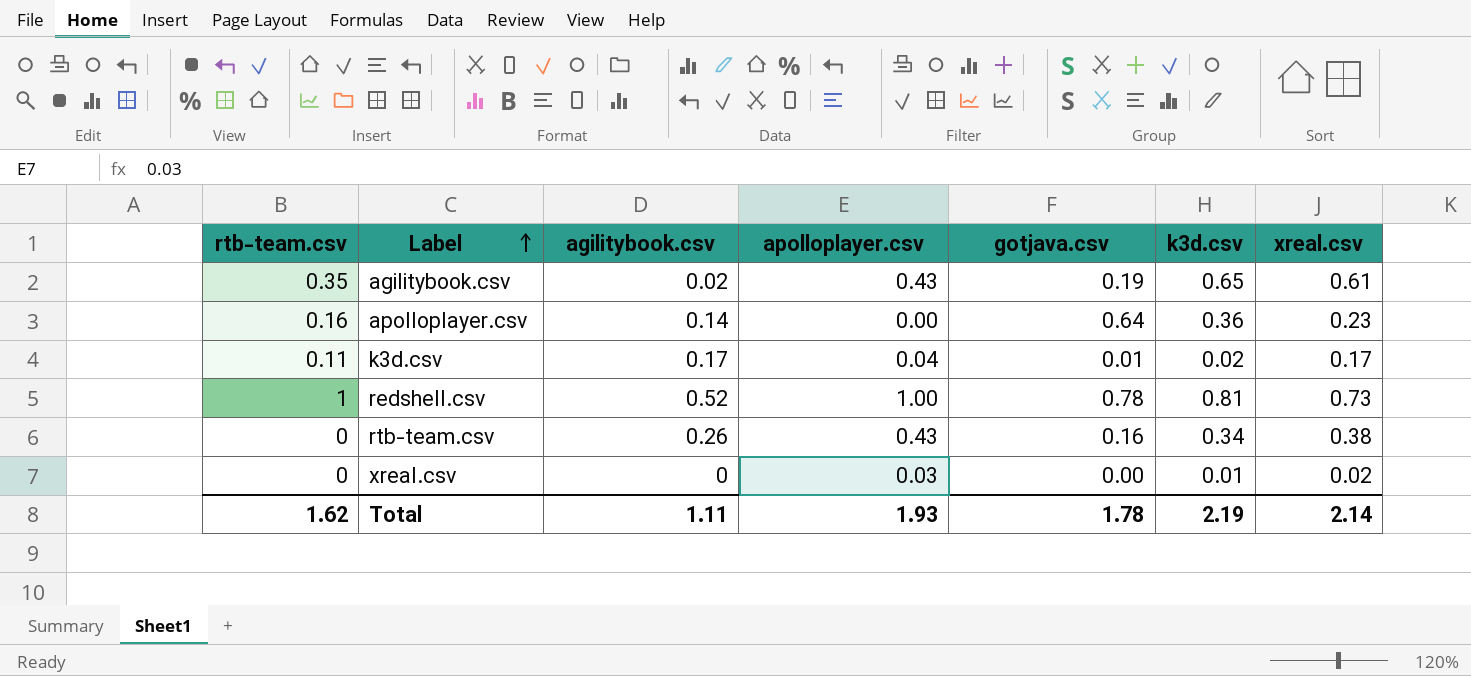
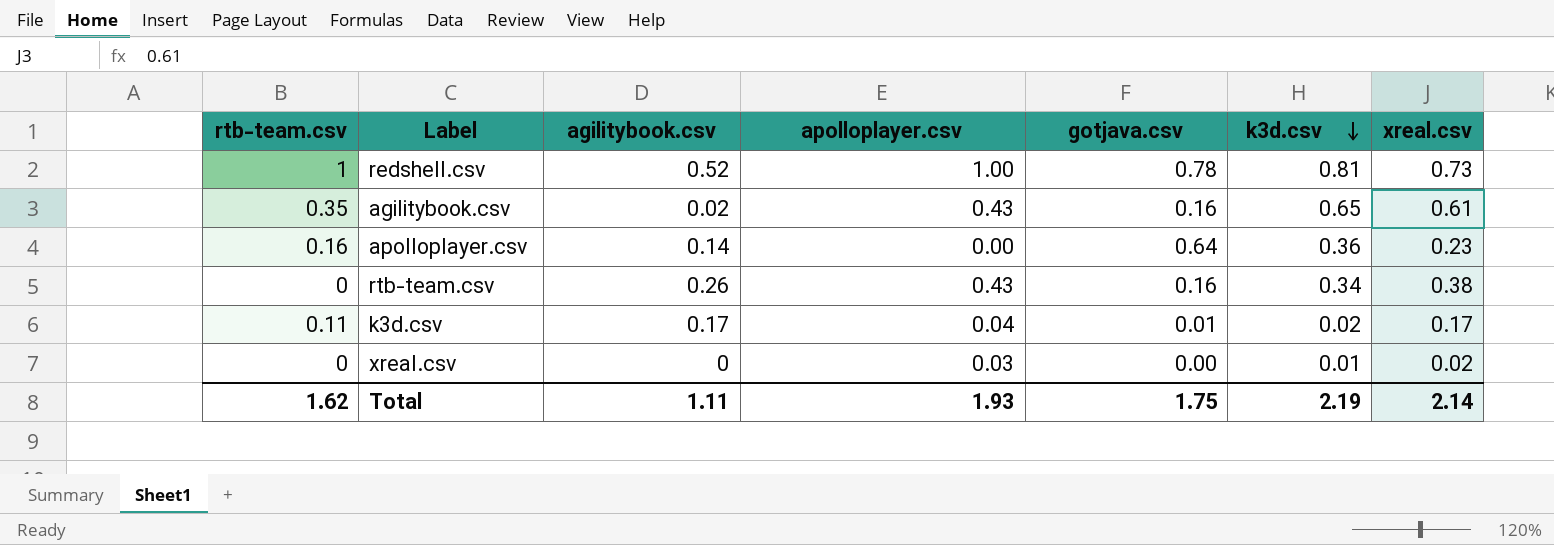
row order: Label ascending -> k3d.csv descending
agilitybook.csv | gotjava.csv: 0.19 -> 0.16
Total | gotjava.csv: 1.78 -> 1.75

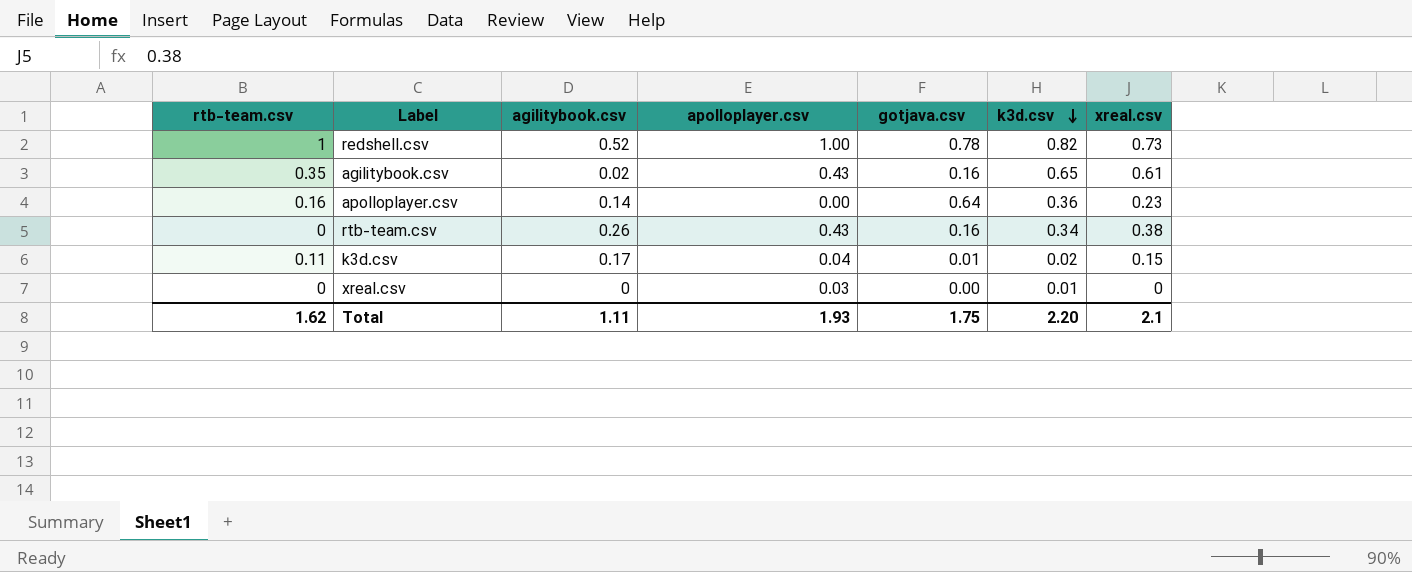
redshell.csv | k3d.csv: 0.81 -> 0.82
k3d.csv | xreal.csv: 0.17 -> 0.15
xreal.csv | xreal.csv: 0.02 -> 0
Total | k3d.csv: 2.19 -> 2.20
Total | xreal.csv: 2.14 -> 2.1

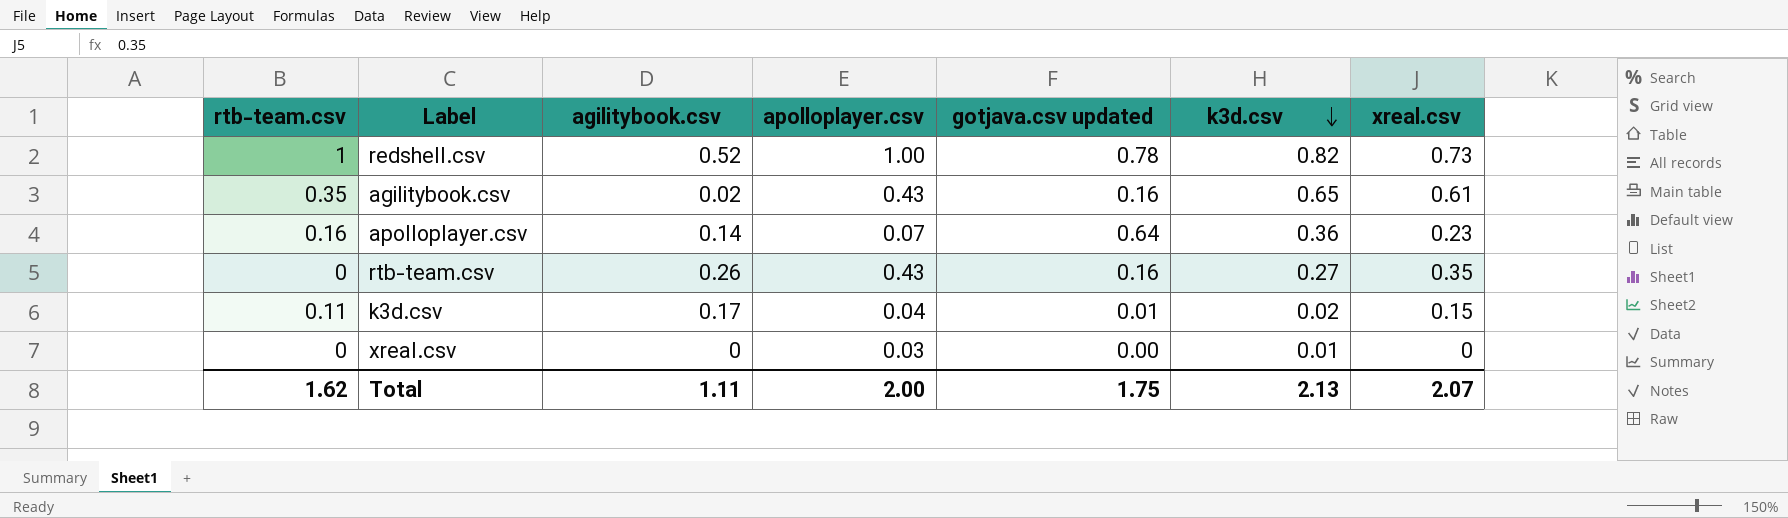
column name: gotjava.csv -> gotjava.csv updated
apolloplayer.csv | apolloplayer.csv: 0.00 -> 0.07
rtb-team.csv | k3d.csv: 0.34 -> 0.27
rtb-team.csv | xreal.csv: 0.38 -> 0.35
Total | apolloplayer.csv: 1.93 -> 2.00
Total | k3d.csv: 2.20 -> 2.13
Total | xreal.csv: 2.1 -> 2.07

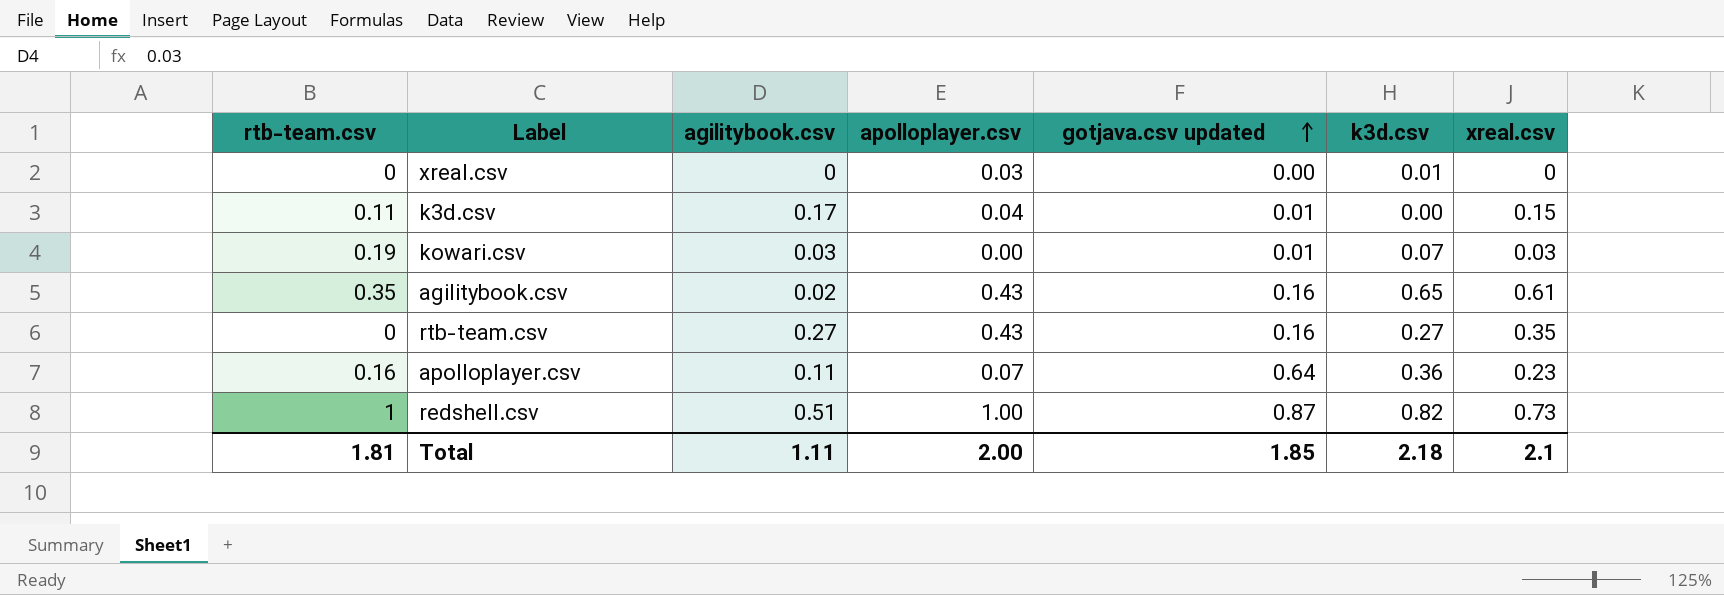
row order: k3d.csv descending -> gotjava.csv updated ascending
k3d.csv | k3d.csv: 0.02 -> 0.00
row kowari.csv: none -> 0.19 | 0.03 | 0.00 | 0.01 | 0.07 | 0.03
rtb-team.csv | agilitybook.csv: 0.26 -> 0.27
apolloplayer.csv | agilitybook.csv: 0.14 -> 0.11
redshell.csv | agilitybook.csv: 0.52 -> 0.51
redshell.csv | gotjava.csv updated: 0.78 -> 0.87
Total | rtb-team.csv: 1.62 -> 1.81
Total | gotjava.csv updated: 1.75 -> 1.85
Total | k3d.csv: 2.13 -> 2.18
Total | xreal.csv: 2.07 -> 2.1

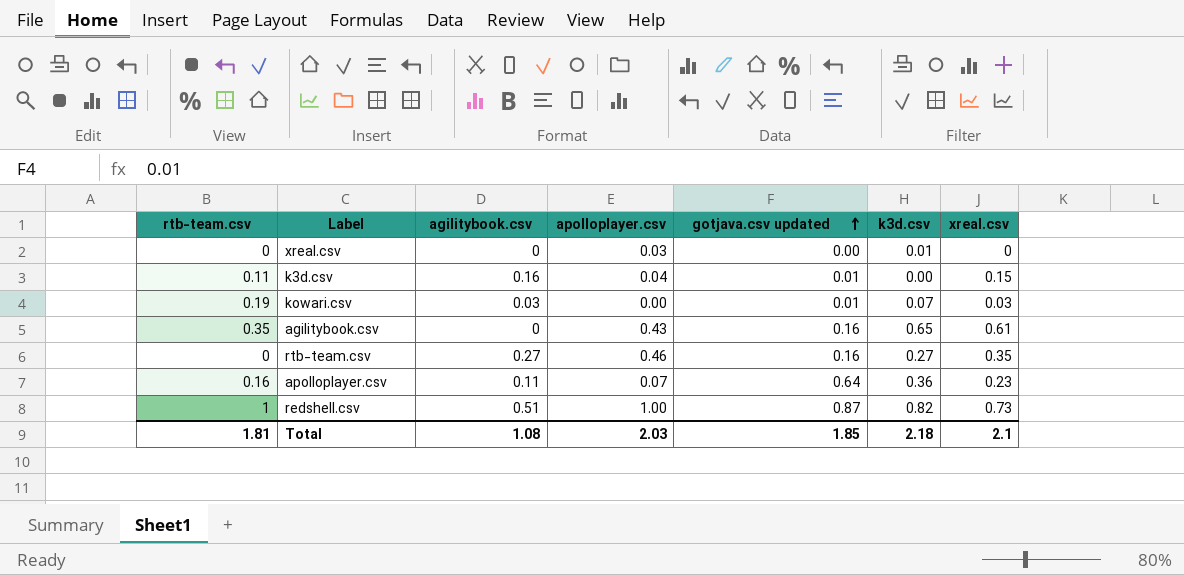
k3d.csv | agilitybook.csv: 0.17 -> 0.16
agilitybook.csv | agilitybook.csv: 0.02 -> 0
rtb-team.csv | apolloplayer.csv: 0.43 -> 0.46
Total | agilitybook.csv: 1.11 -> 1.08
Total | apolloplayer.csv: 2.00 -> 2.03

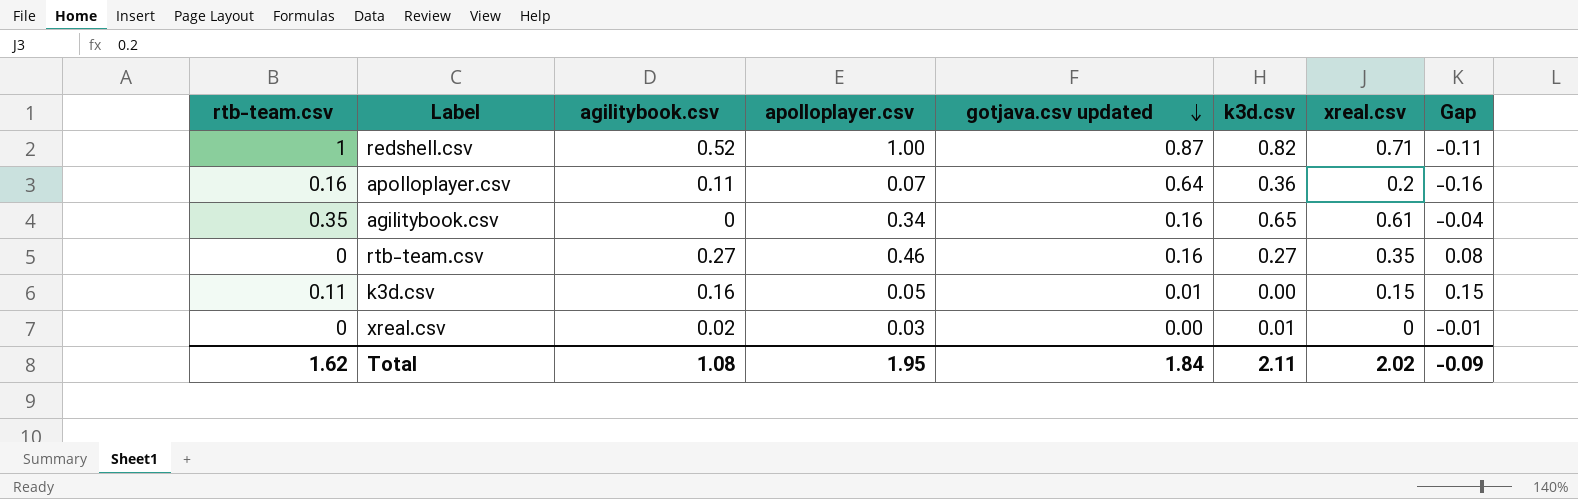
row order: gotjava.csv updated ascending -> gotjava.csv updated descending
column Gap | formula: none -> [xreal.csv] - [k3d.csv]
row kowari.csv: 0.19 | 0.03 | 0.00 | 0.01 | 0.07 | 0.03 -> none
redshell.csv | agilitybook.csv: 0.51 -> 0.52
redshell.csv | xreal.csv: 0.73 -> 0.71
apolloplayer.csv | xreal.csv: 0.23 -> 0.2
agilitybook.csv | apolloplayer.csv: 0.43 -> 0.34
k3d.csv | apolloplayer.csv: 0.04 -> 0.05
xreal.csv | agilitybook.csv: 0 -> 0.02
Total | rtb-team.csv: 1.81 -> 1.62
Total | apolloplayer.csv: 2.03 -> 1.95
Total | gotjava.csv updated: 1.85 -> 1.84
Total | k3d.csv: 2.18 -> 2.11
Total | xreal.csv: 2.1 -> 2.02

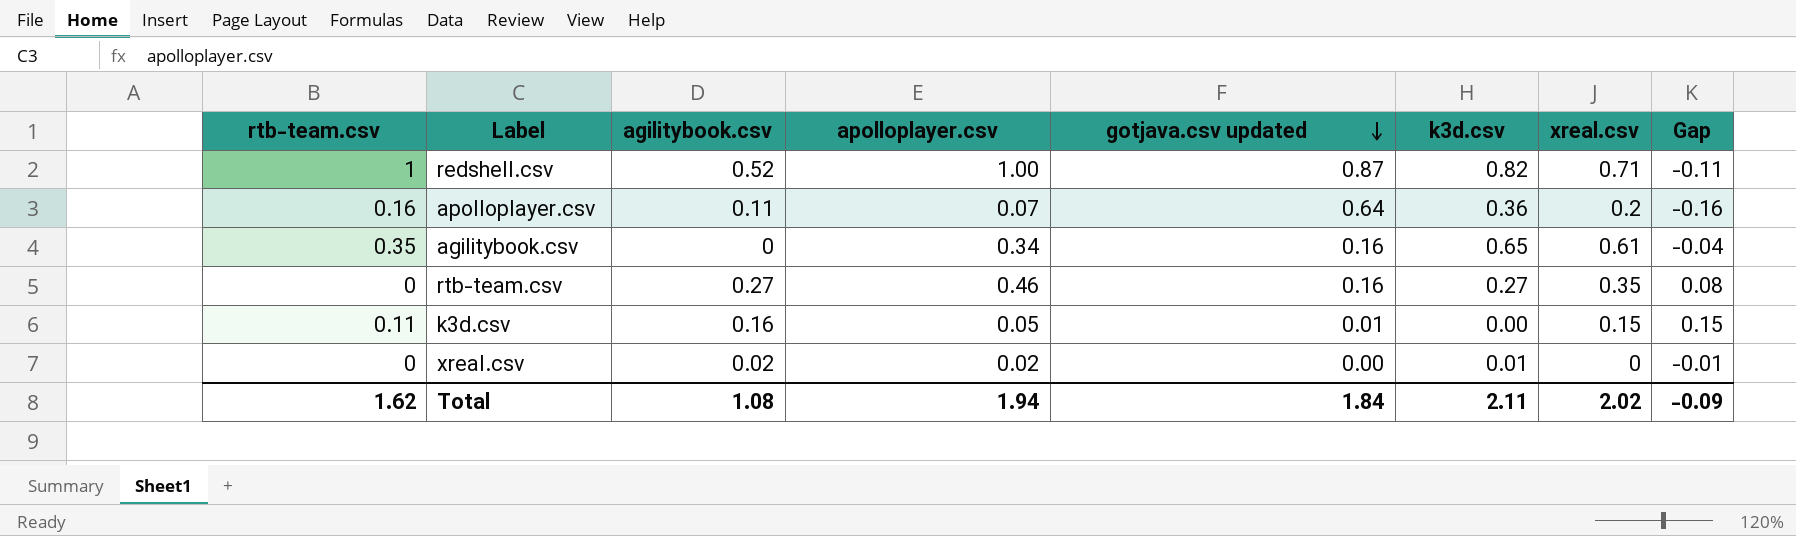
xreal.csv | apolloplayer.csv: 0.03 -> 0.02
Total | apolloplayer.csv: 1.95 -> 1.94

